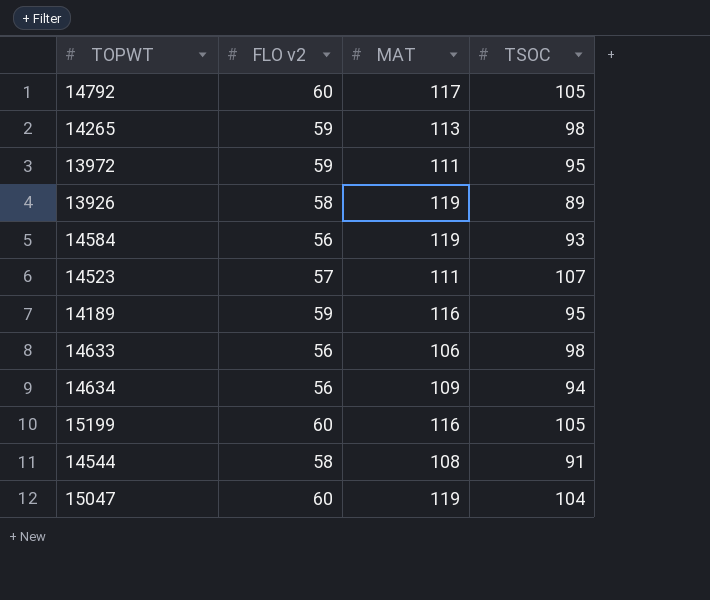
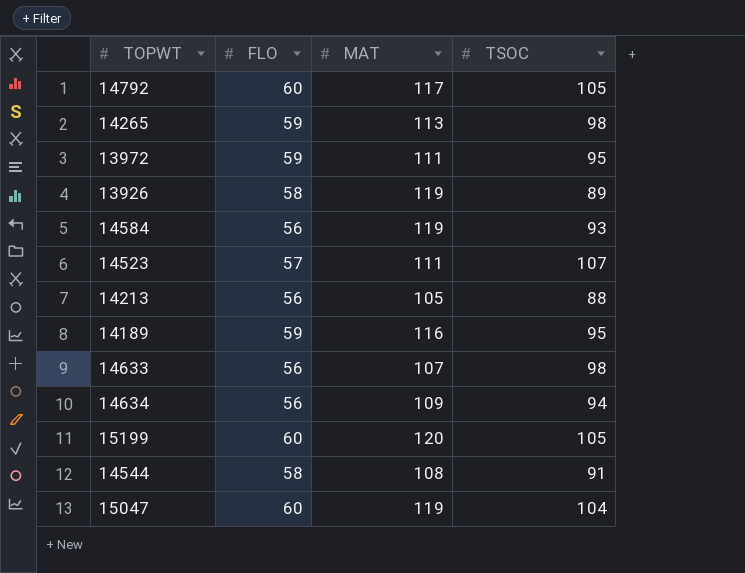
column name: FLO v2 -> FLO
row 14213: none -> 56 | 105 | 88
14633 | MAT: 106 -> 107
15199 | MAT: 116 -> 120

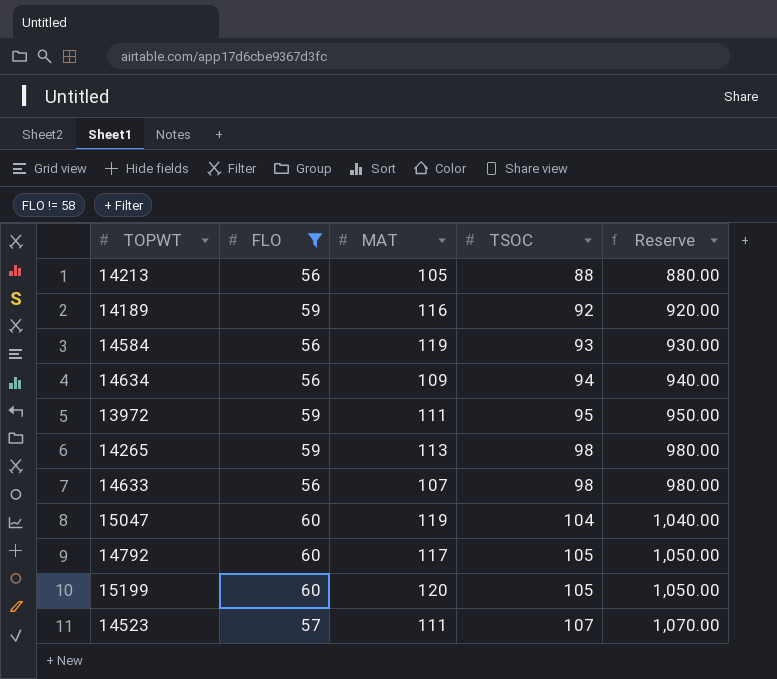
filter: none -> FLO != 58
row order: none -> TSOC ascending
column Reserve | formula: none -> [TSOC] * 10
14189 | TSOC: 95 -> 92

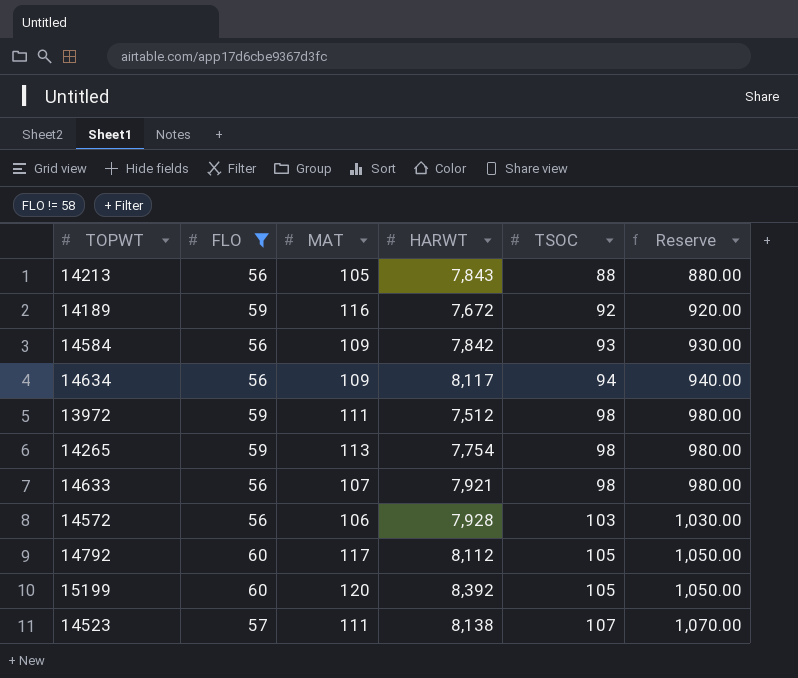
column HARWT | position: none -> 4
row 15047: 60 | 119 | 104 | 1,040.00 -> none
14584 | MAT: 119 -> 109
13972 | TSOC: 95 -> 98
13972 | Reserve: 950.00 -> 980.00
row 14572: none -> 56 | 106 | 7,928 | 103 | 1,030.00

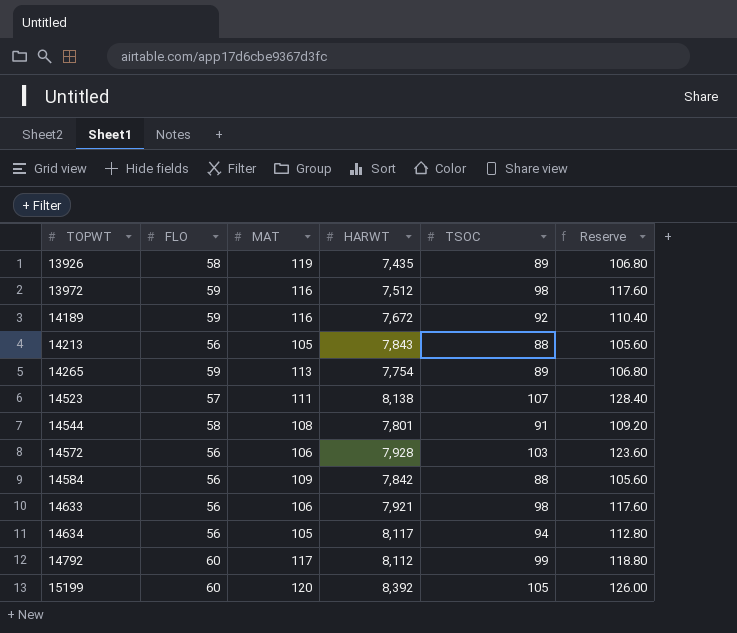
filter: FLO != 58 -> none
row order: TSOC ascending -> TOPWT ascending
column Reserve | formula: [TSOC] * 10 -> [TSOC] * 1.2
13972 | MAT: 111 -> 116
14265 | TSOC: 98 -> 89
14584 | TSOC: 93 -> 88
14633 | MAT: 107 -> 106
14634 | MAT: 109 -> 105
14792 | TSOC: 105 -> 99

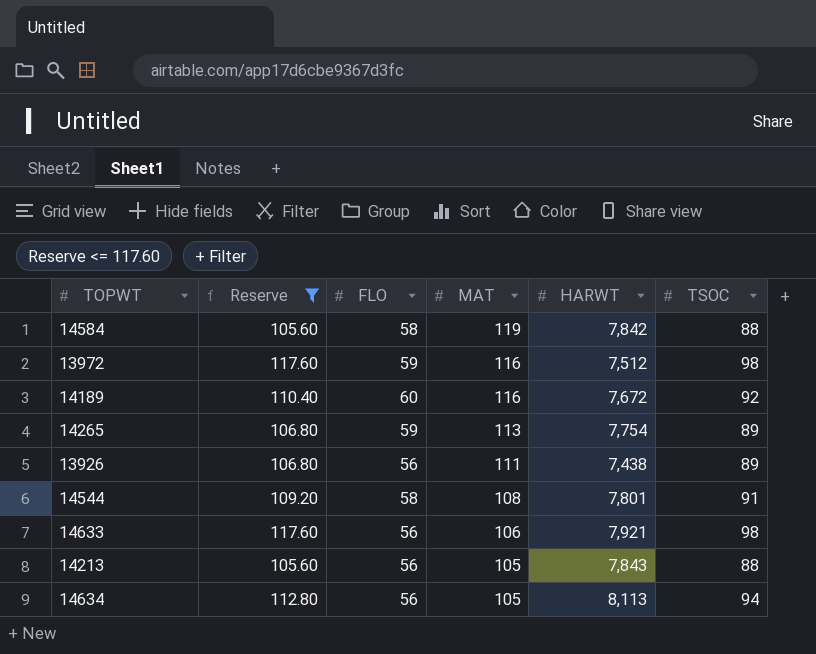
filter: none -> Reserve <= 117.60
row order: TOPWT ascending -> MAT descending
column Reserve | position: 6 -> 2
14584 | FLO: 56 -> 58
14584 | MAT: 109 -> 119
14189 | FLO: 59 -> 60
13926 | FLO: 58 -> 56
13926 | MAT: 119 -> 111
13926 | HARWT: 7,435 -> 7,438
14634 | HARWT: 8,117 -> 8,113

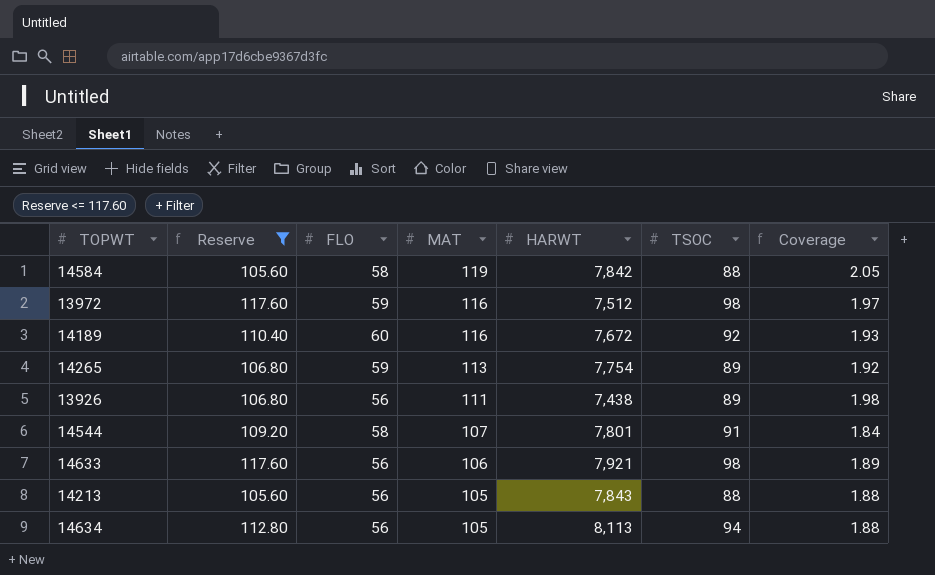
column Coverage | formula: none -> [MAT] / [FLO]
14544 | MAT: 108 -> 107

